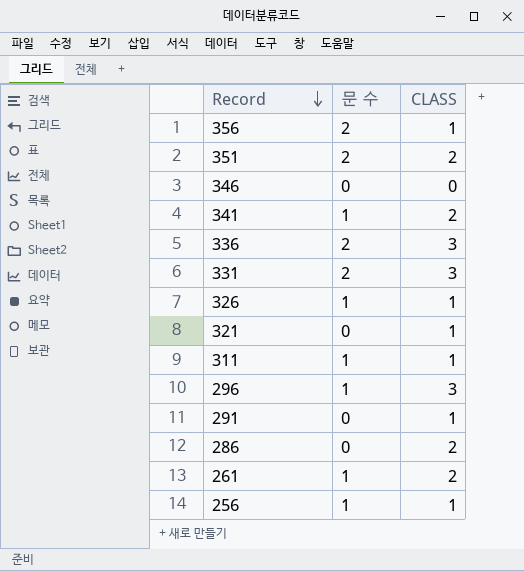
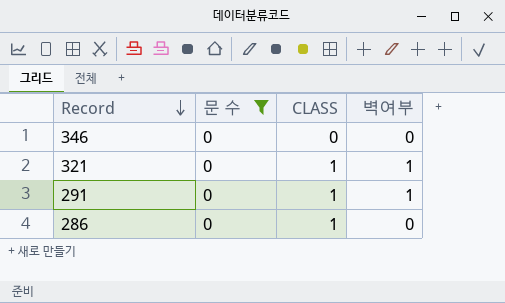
filter: none -> 문 수 = 0
column 벽여부 | position: none -> 4
286 | CLASS: 2 -> 1

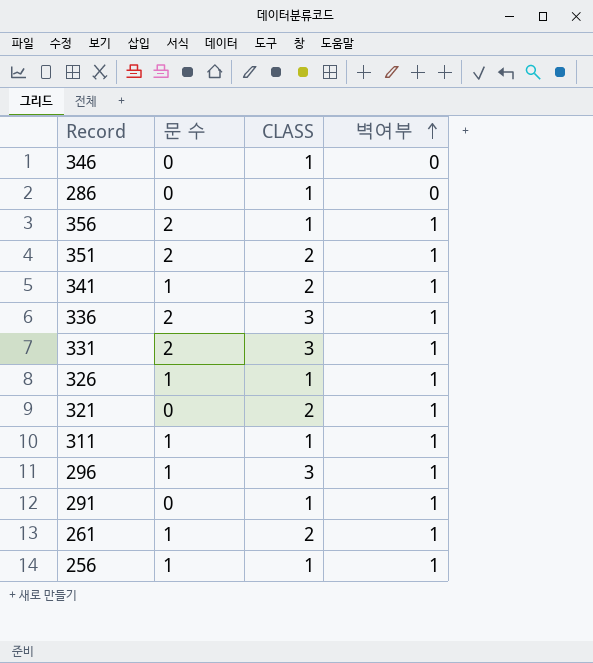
filter: 문 수 = 0 -> none
row order: Record descending -> 벽여부 ascending
346 | CLASS: 0 -> 1
321 | CLASS: 1 -> 2

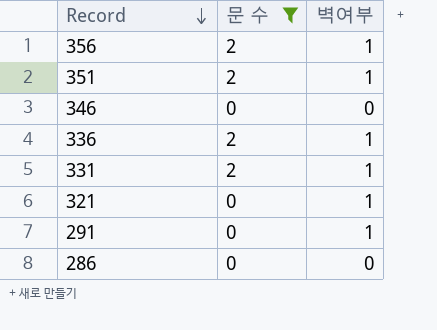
filter: none -> 문 수 != 1
row order: 벽여부 ascending -> Record descending
column CLASS | position: 3 -> none

